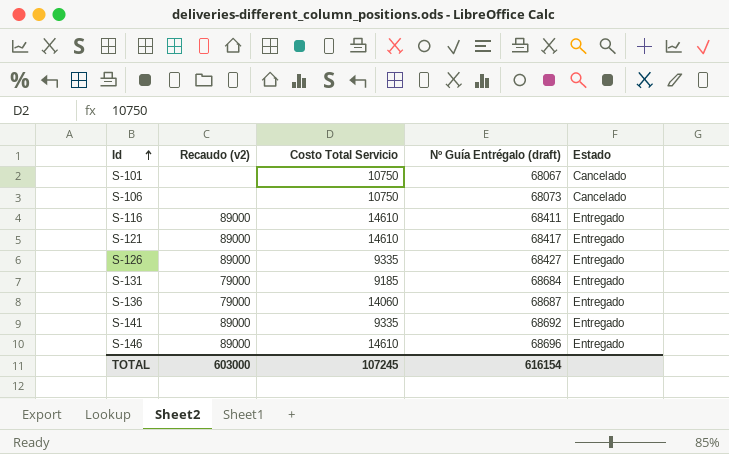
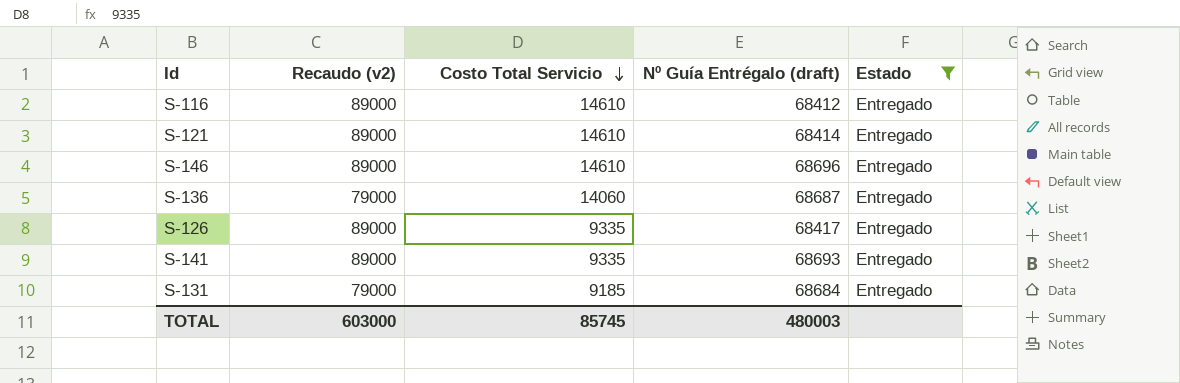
filter: none -> Estado = Entregado
row order: Id ascending -> Costo Total Servicio descending
S-116 | Nº Guía Entrégalo (draft): 68411 -> 68412
S-121 | Nº Guía Entrégalo (draft): 68417 -> 68414
S-126 | Nº Guía Entrégalo (draft): 68427 -> 68417
S-141 | Nº Guía Entrégalo (draft): 68692 -> 68693
TOTAL | Costo Total Servicio: 107245 -> 85745
TOTAL | Nº Guía Entrégalo (draft): 616154 -> 480003

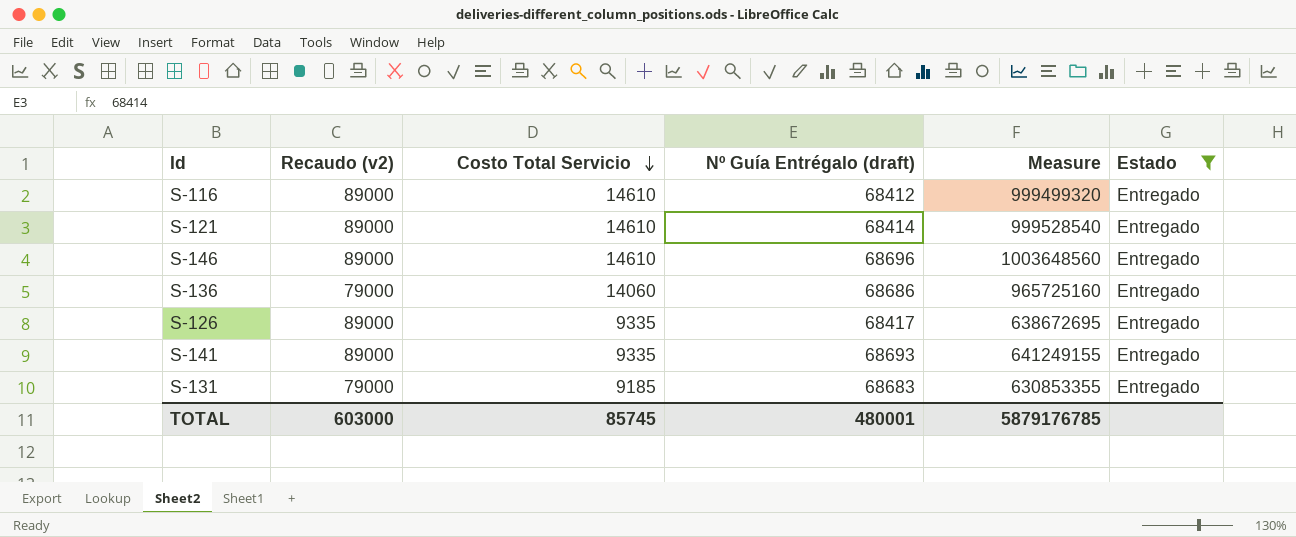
column Measure | formula: none -> [Costo Total Servicio] * [Nº Guía Entrégalo (draft)]
S-136 | Nº Guía Entrégalo (draft): 68687 -> 68686
S-131 | Nº Guía Entrégalo (draft): 68684 -> 68683
TOTAL | Nº Guía Entrégalo (draft): 480003 -> 480001

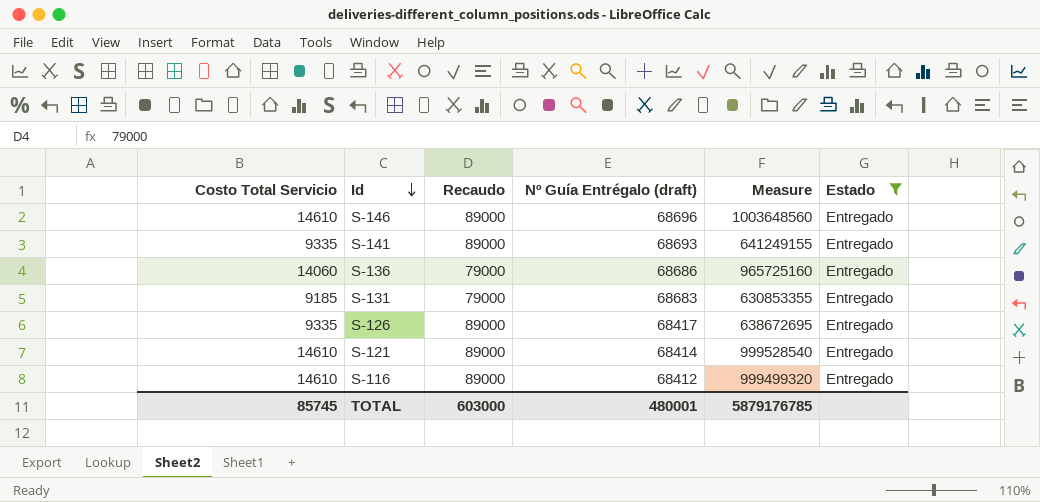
row order: Costo Total Servicio descending -> Id descending
column Costo Total Servicio | position: 3 -> 1
column name: Recaudo (v2) -> Recaudo

